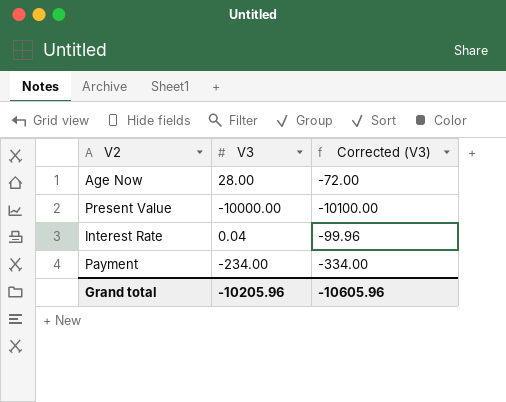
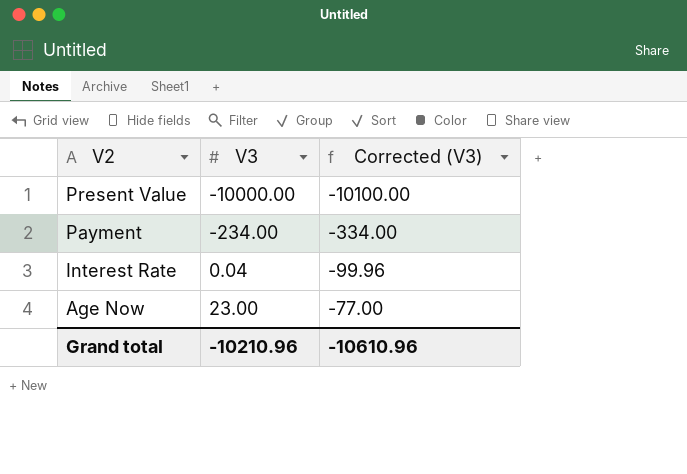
row order: none -> V2 descending
Age Now | V3: 28.00 -> 23.00
Age Now | Corrected (V3): -72.00 -> -77.00
Grand total | V3: -10205.96 -> -10210.96
Grand total | Corrected (V3): -10605.96 -> -10610.96

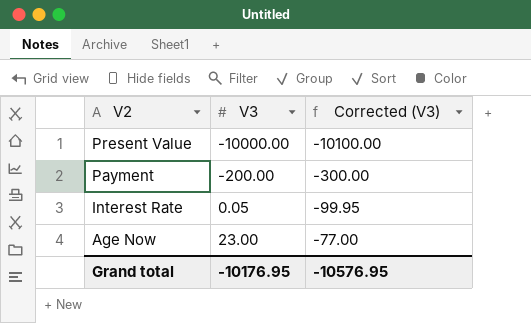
Payment | V3: -234.00 -> -200.00
Payment | Corrected (V3): -334.00 -> -300.00
Interest Rate | V3: 0.04 -> 0.05
Interest Rate | Corrected (V3): -99.96 -> -99.95
Grand total | V3: -10210.96 -> -10176.95
Grand total | Corrected (V3): -10610.96 -> -10576.95

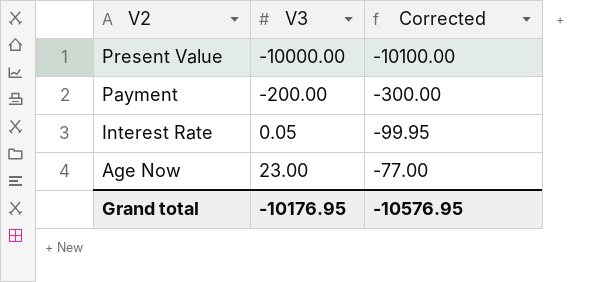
column name: Corrected (V3) -> Corrected

